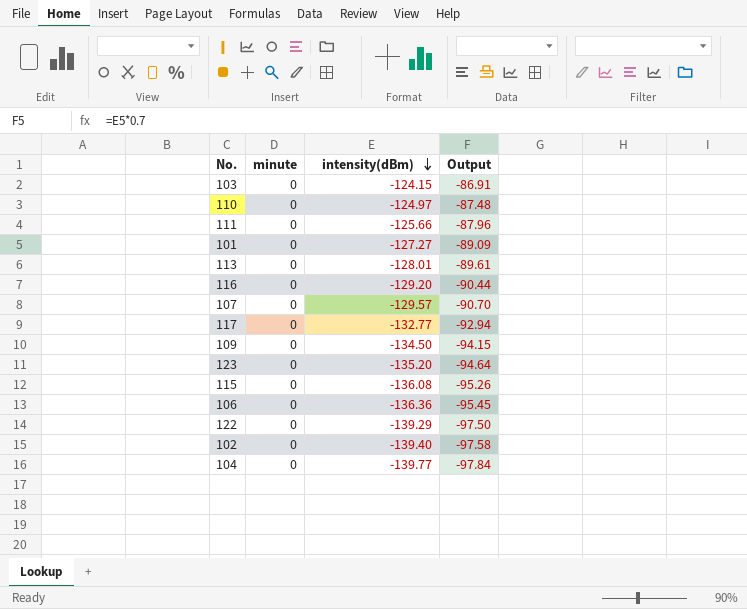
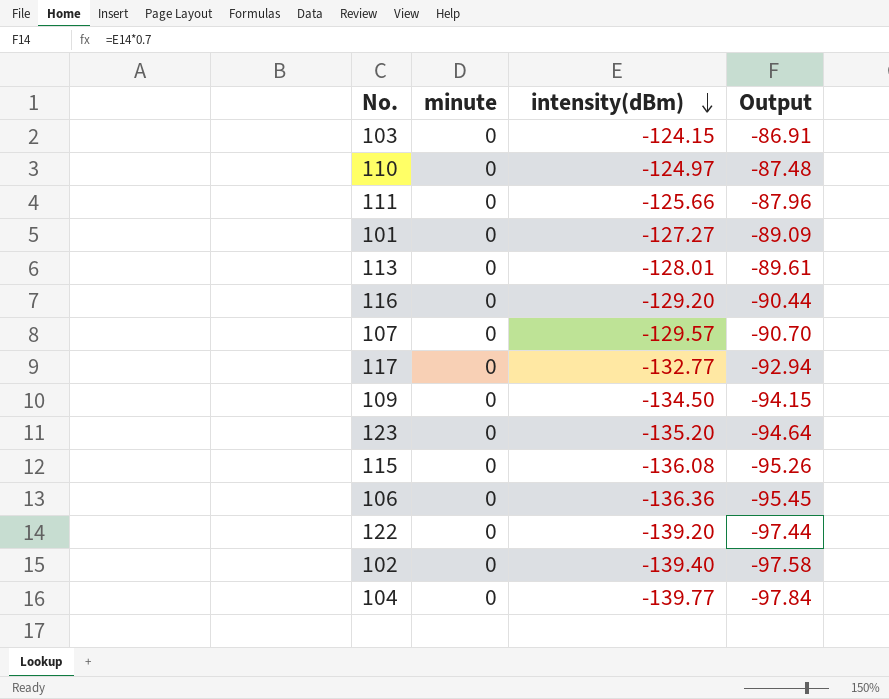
122 | intensity(dBm): -139.29 -> -139.20
122 | Output: -97.50 -> -97.44

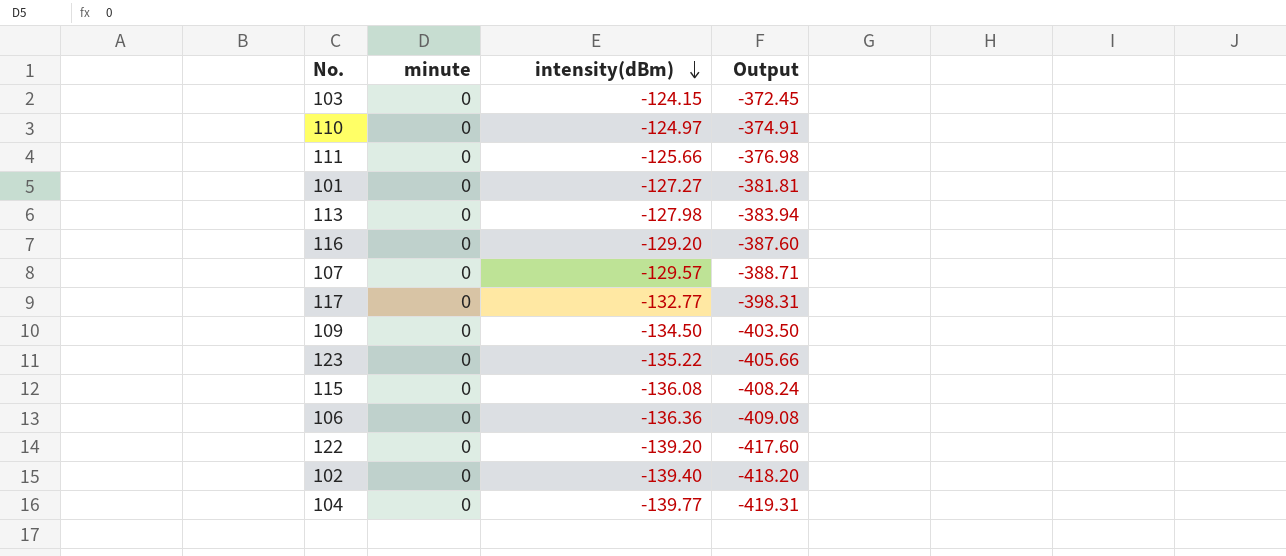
column Output | formula: [intensity(dBm)] * 0.7 -> [intensity(dBm)] * 3
113 | intensity(dBm): -128.01 -> -127.98
123 | intensity(dBm): -135.20 -> -135.22

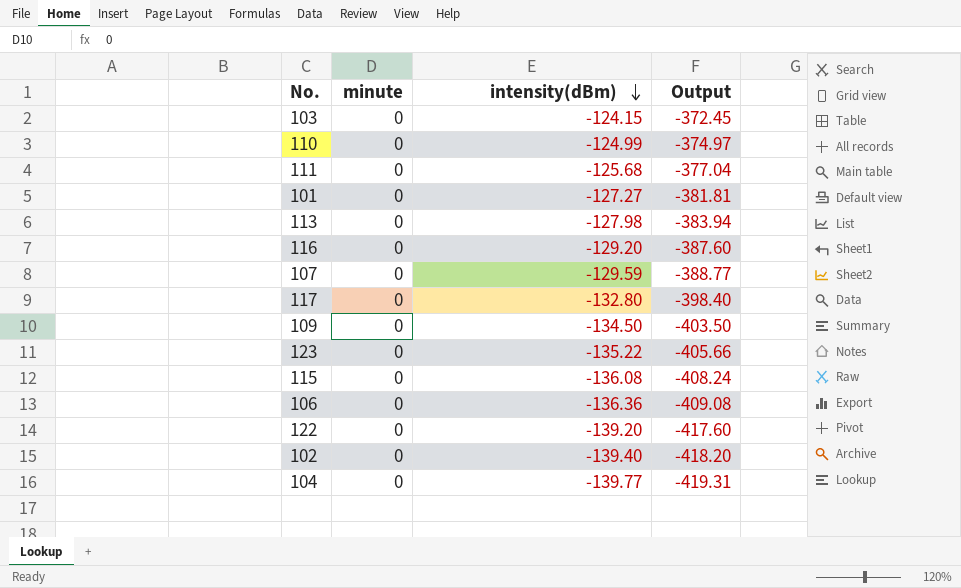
110 | intensity(dBm): -124.97 -> -124.99
110 | Output: -374.91 -> -374.97
111 | intensity(dBm): -125.66 -> -125.68
111 | Output: -376.98 -> -377.04
107 | intensity(dBm): -129.57 -> -129.59
107 | Output: -388.71 -> -388.77
117 | intensity(dBm): -132.77 -> -132.80
117 | Output: -398.31 -> -398.40

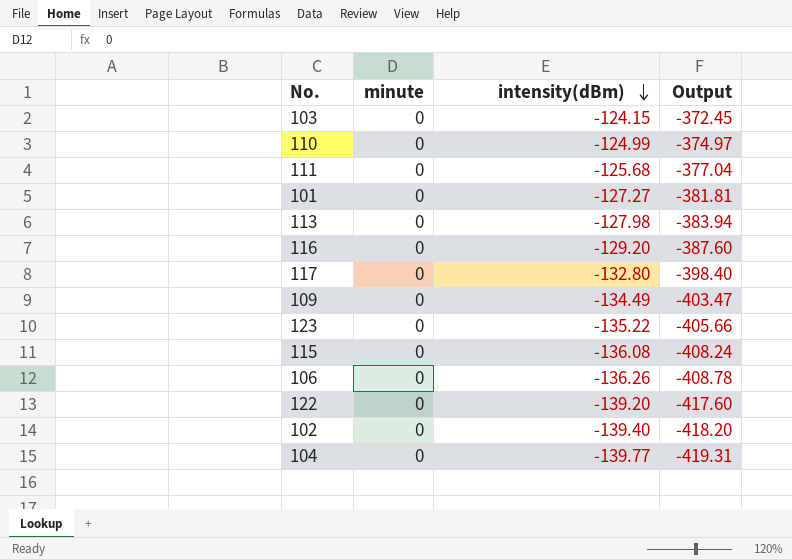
row 107: 0 | -129.59 | -388.77 -> none
109 | intensity(dBm): -134.50 -> -134.49
109 | Output: -403.50 -> -403.47
106 | intensity(dBm): -136.36 -> -136.26
106 | Output: -409.08 -> -408.78

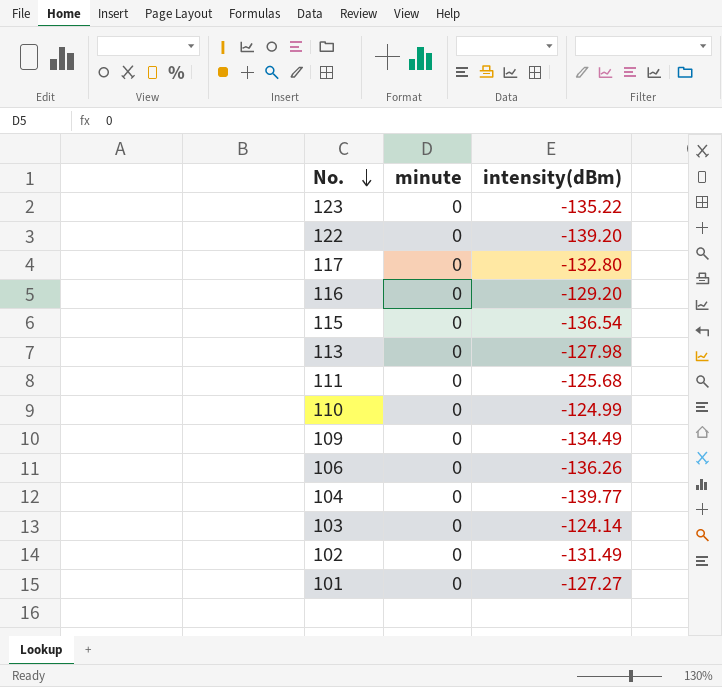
row order: intensity(dBm) descending -> No. descending
column Output | formula: [intensity(dBm)] * 3 -> none
115 | intensity(dBm): -136.08 -> -136.54
103 | intensity(dBm): -124.15 -> -124.14
102 | intensity(dBm): -139.40 -> -131.49

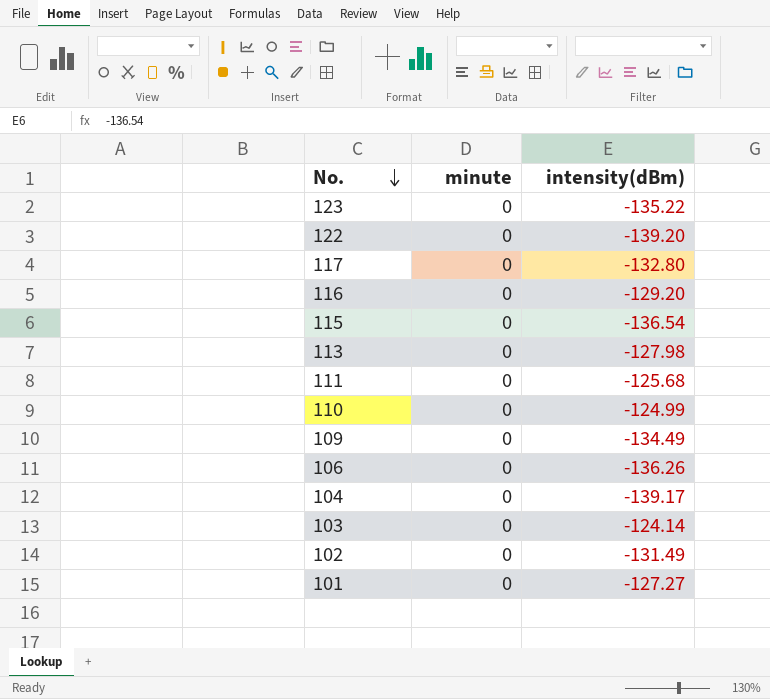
104 | intensity(dBm): -139.77 -> -139.17

